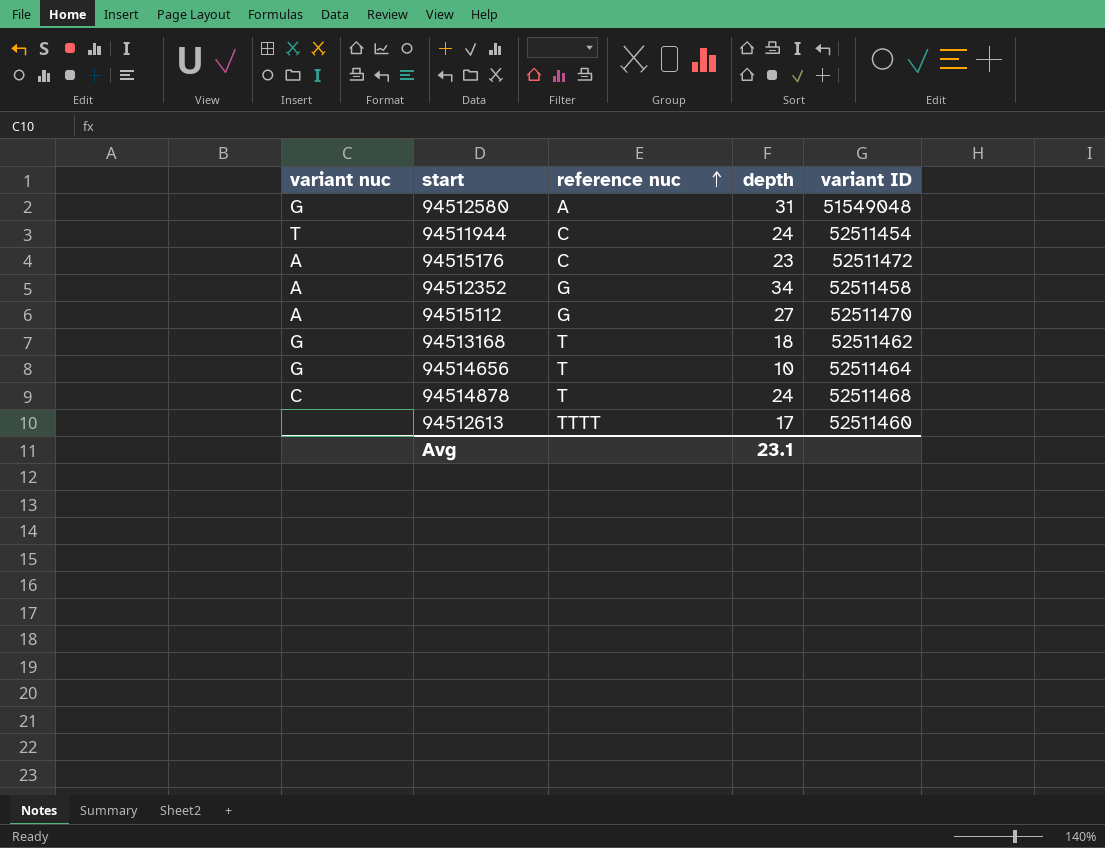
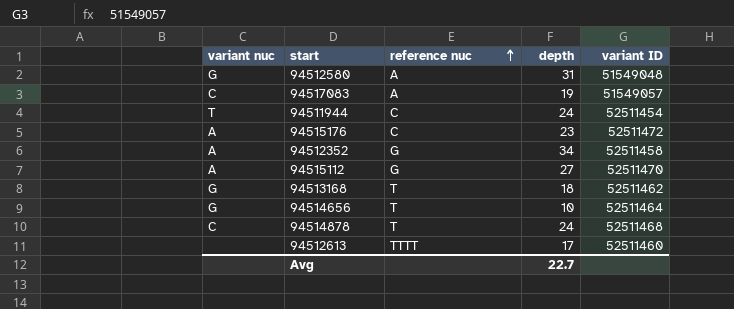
row 94517083: none -> C | A | 19 | 51549057
Avg | depth: 23.1 -> 22.7

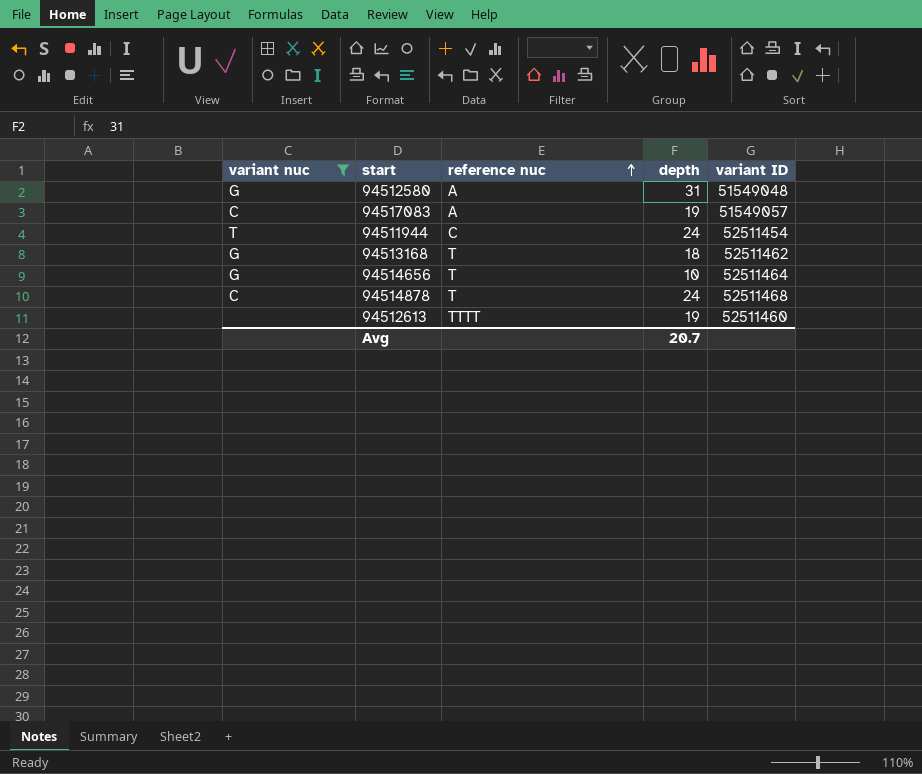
filter: none -> variant nuc != A
94512613 | depth: 17 -> 19
Avg | depth: 22.7 -> 20.7

